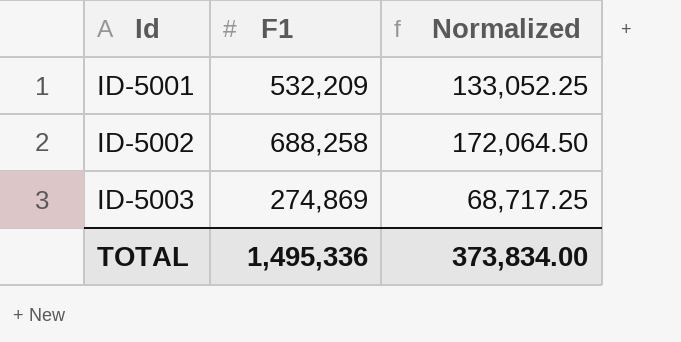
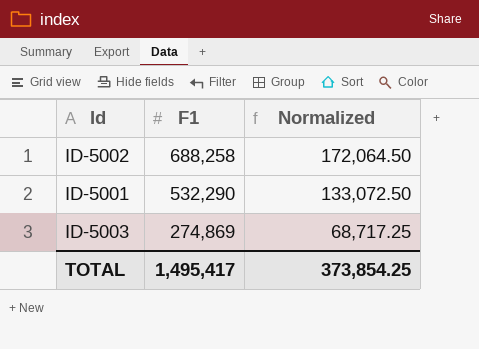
row order: Id ascending -> F1 descending
ID-5001 | F1: 532,209 -> 532,290
ID-5001 | Normalized: 133,052.25 -> 133,072.50
TOTAL | F1: 1,495,336 -> 1,495,417
TOTAL | Normalized: 373,834.00 -> 373,854.25

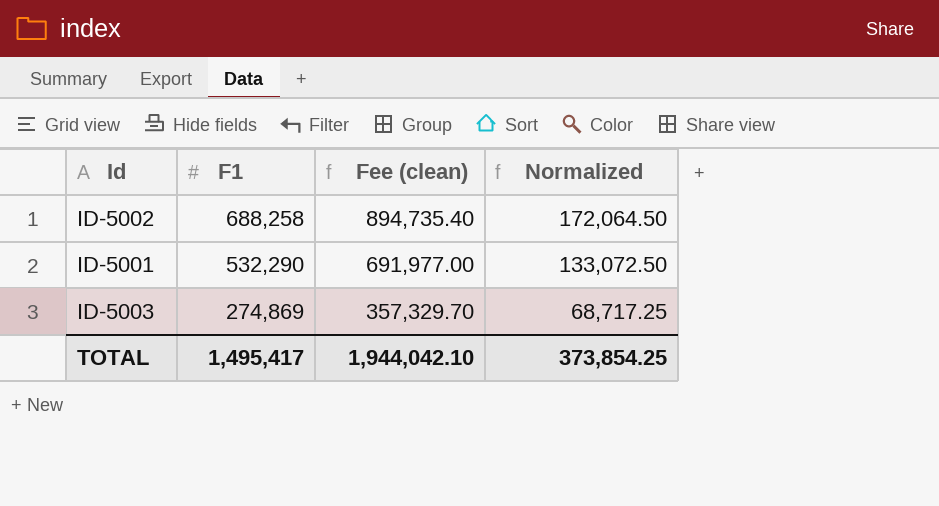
column Fee (clean) | formula: none -> [F1] * 1.3

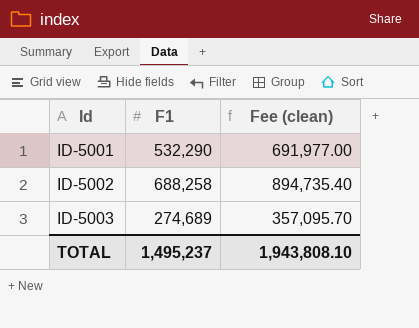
row order: F1 descending -> Id ascending
column Normalized | formula: [F1] * 0.25 -> none
ID-5003 | F1: 274,869 -> 274,689
ID-5003 | Fee (clean): 357,329.70 -> 357,095.70
TOTAL | F1: 1,495,417 -> 1,495,237
TOTAL | Fee (clean): 1,944,042.10 -> 1,943,808.10

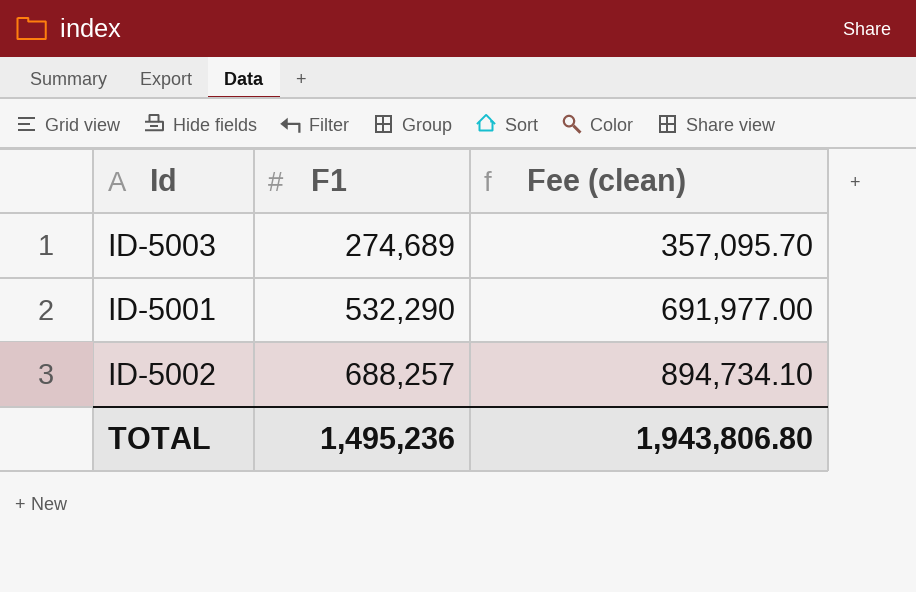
row order: Id ascending -> F1 ascending
ID-5002 | F1: 688,258 -> 688,257
ID-5002 | Fee (clean): 894,735.40 -> 894,734.10
TOTAL | F1: 1,495,237 -> 1,495,236
TOTAL | Fee (clean): 1,943,808.10 -> 1,943,806.80

